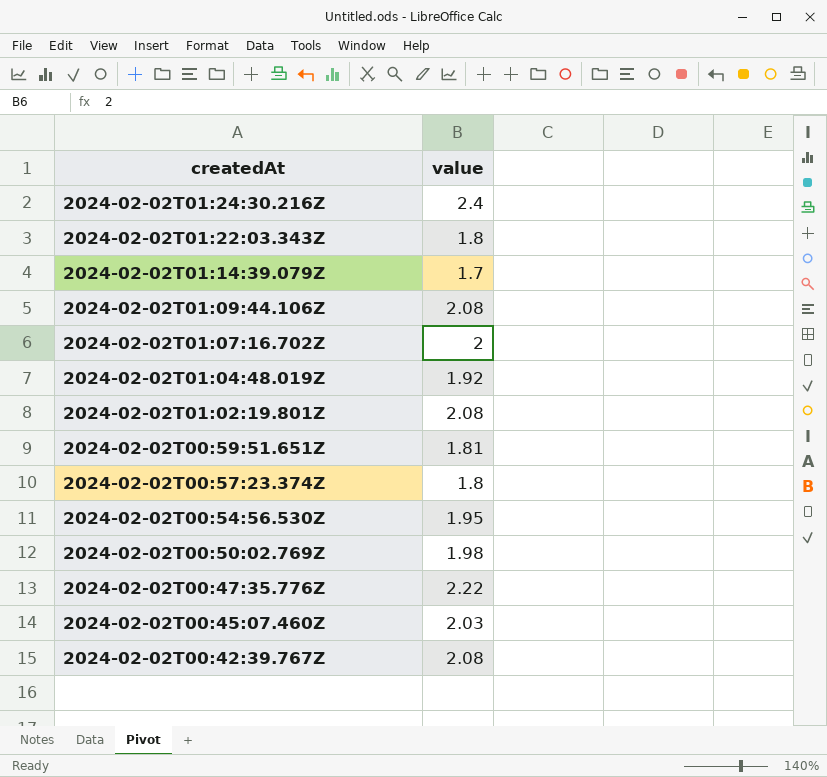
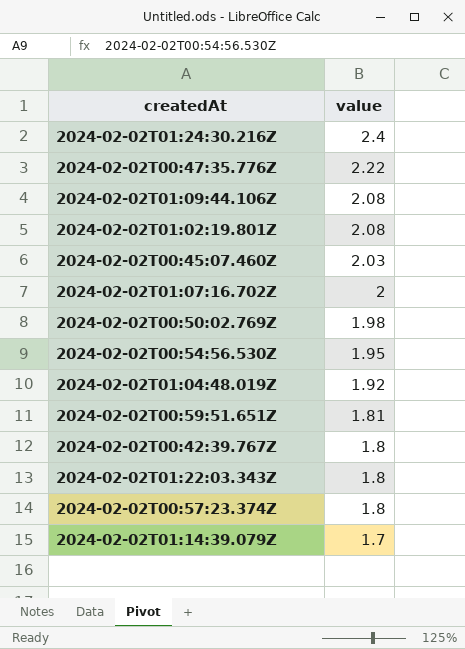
row order: createdAt descending -> value descending
2024-02-02T00:42:39.767Z | value: 2.08 -> 1.8

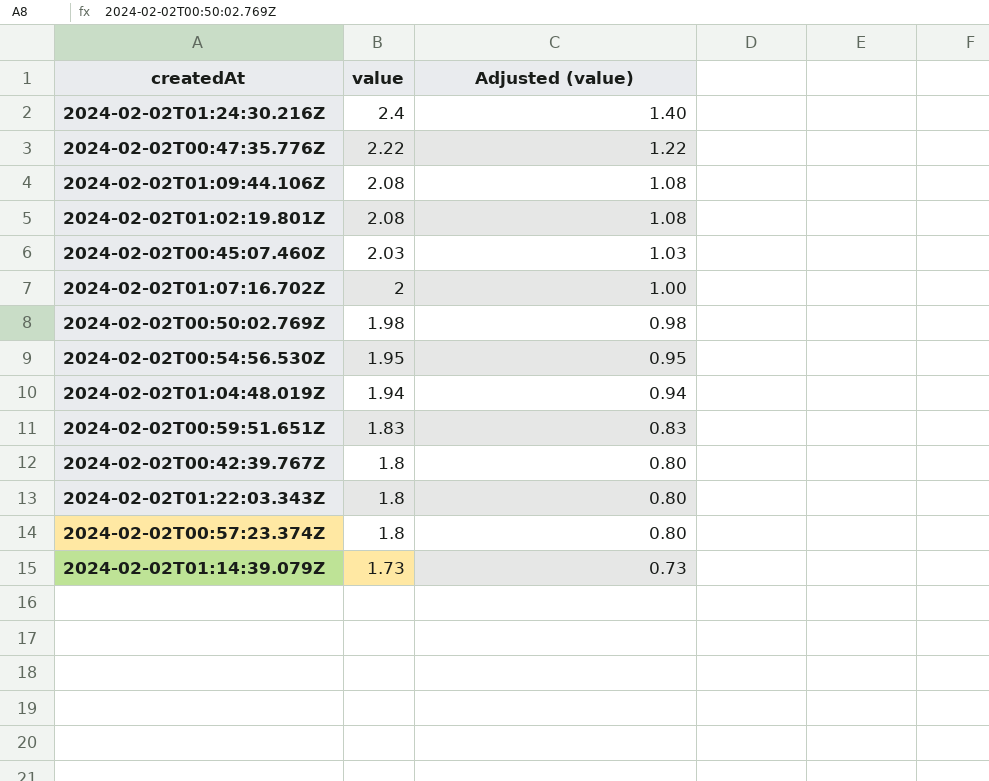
column Adjusted (value) | formula: none -> [value] - 1
2024-02-02T01:04:48.019Z | value: 1.92 -> 1.94
2024-02-02T00:59:51.651Z | value: 1.81 -> 1.83
2024-02-02T01:14:39.079Z | value: 1.7 -> 1.73

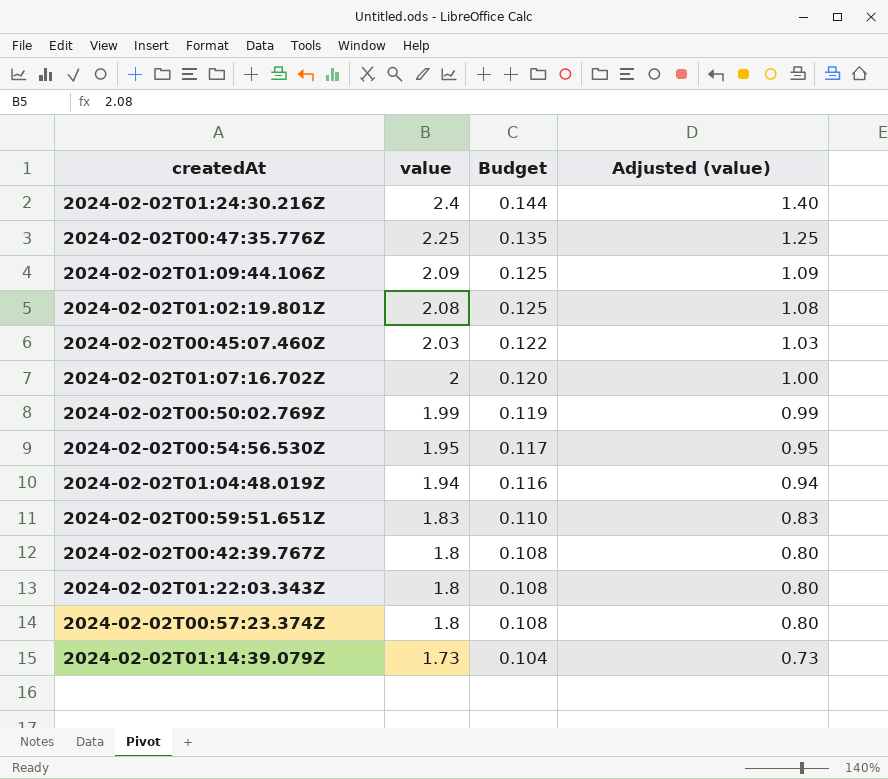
column Budget | formula: none -> [value] * 0.06
2024-02-02T00:47:35.776Z | value: 2.22 -> 2.25
2024-02-02T00:47:35.776Z | Adjusted (value): 1.22 -> 1.25
2024-02-02T01:09:44.106Z | value: 2.08 -> 2.09
2024-02-02T01:09:44.106Z | Adjusted (value): 1.08 -> 1.09
2024-02-02T00:50:02.769Z | value: 1.98 -> 1.99
2024-02-02T00:50:02.769Z | Adjusted (value): 0.98 -> 0.99

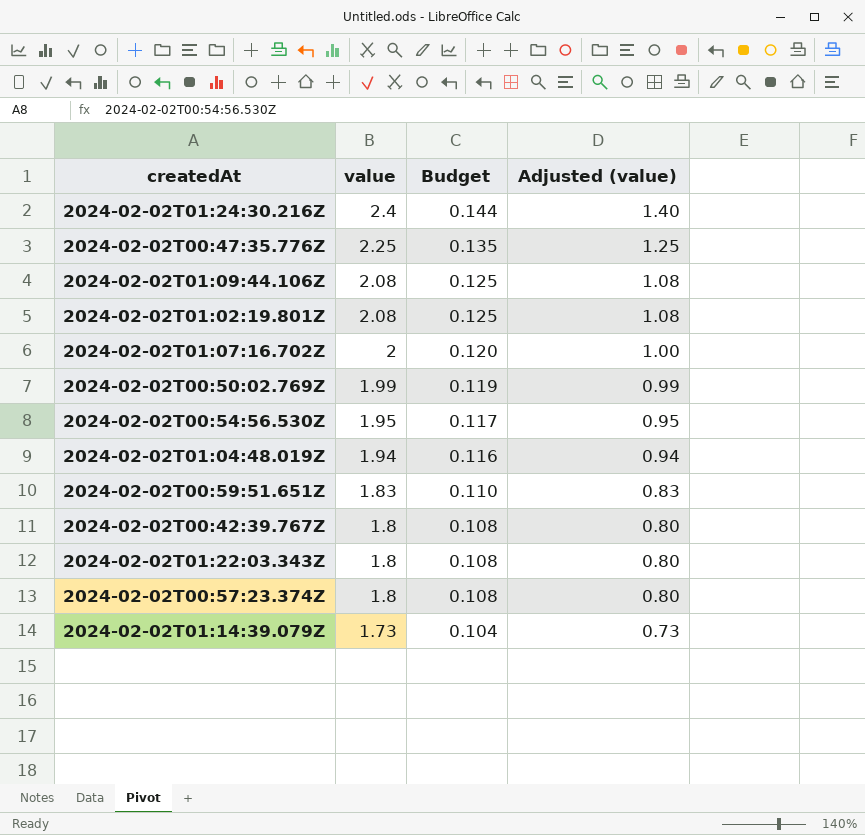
row 2024-02-02T00:45:07.460Z: 2.03 | 0.122 | 1.03 -> none
2024-02-02T01:09:44.106Z | value: 2.09 -> 2.08
2024-02-02T01:09:44.106Z | Adjusted (value): 1.09 -> 1.08

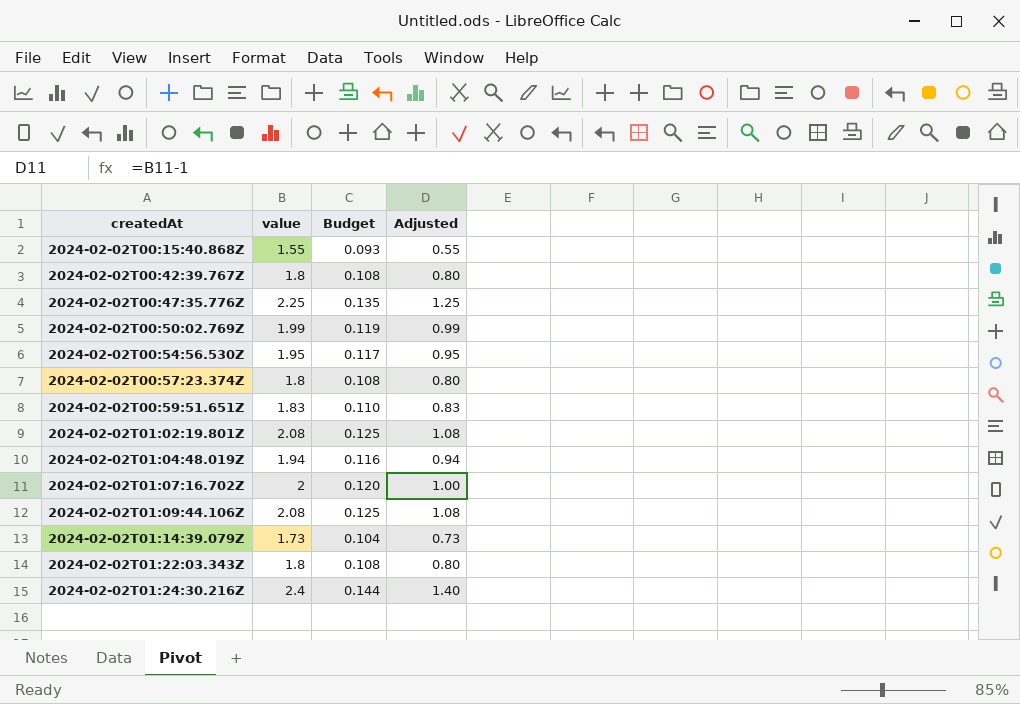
row order: value descending -> createdAt ascending
column name: Adjusted (value) -> Adjusted
row 2024-02-02T00:15:40.868Z: none -> 1.55 | 0.093 | 0.55

